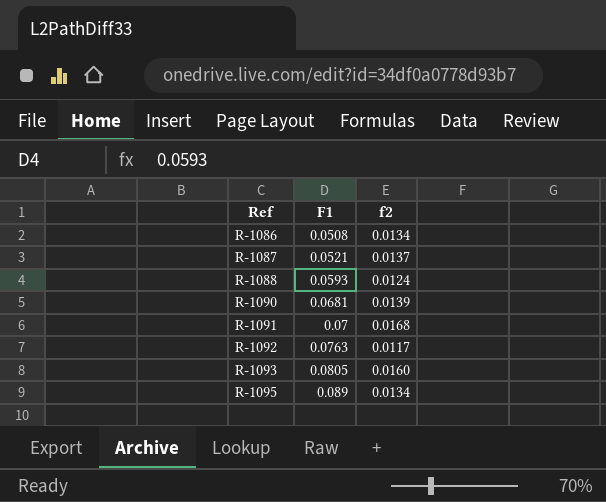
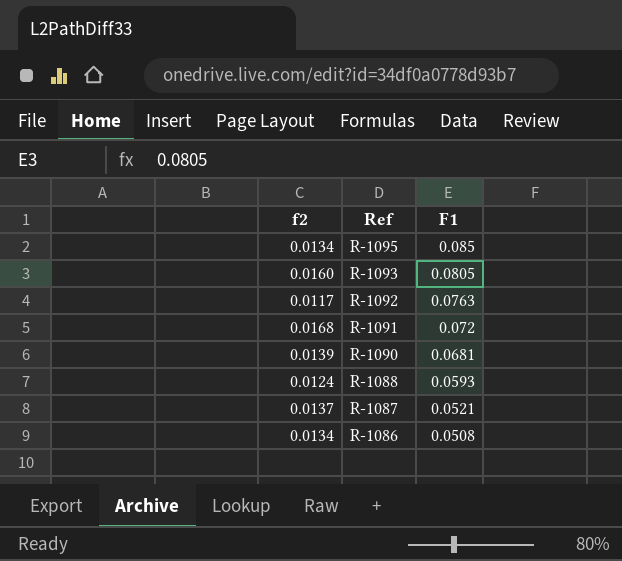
row order: Ref ascending -> Ref descending
column f2 | position: 3 -> 1
R-1095 | F1: 0.089 -> 0.085
R-1091 | F1: 0.07 -> 0.072

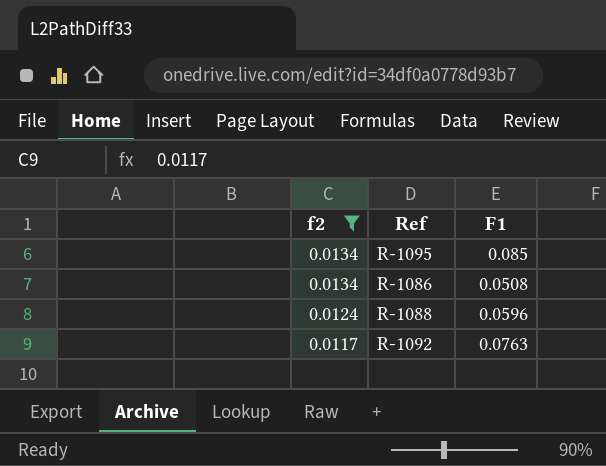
filter: none -> f2 <= 0.0134
row order: Ref descending -> f2 descending
R-1088 | F1: 0.0593 -> 0.0596

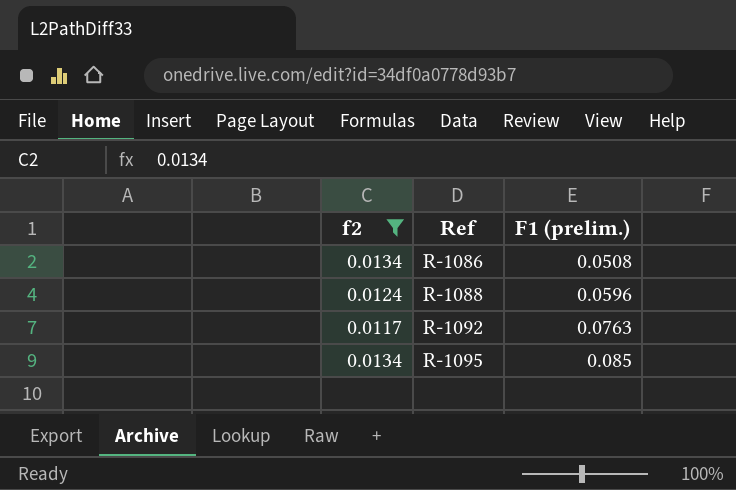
row order: f2 descending -> Ref ascending
column name: F1 -> F1 (prelim.)

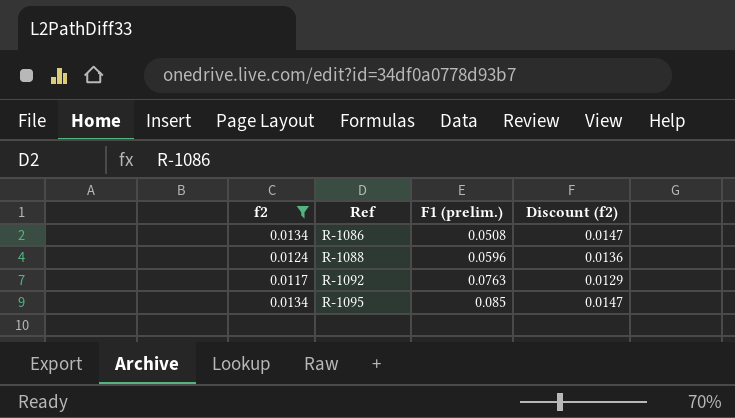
column Discount (f2) | formula: none -> [f2] * 1.1

